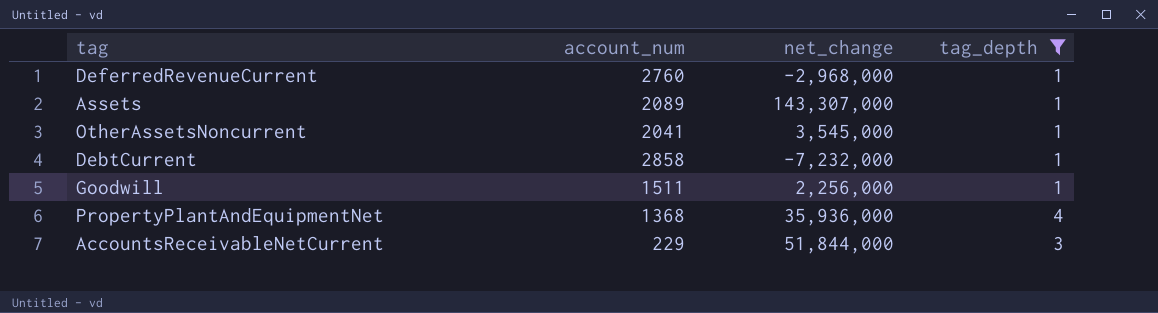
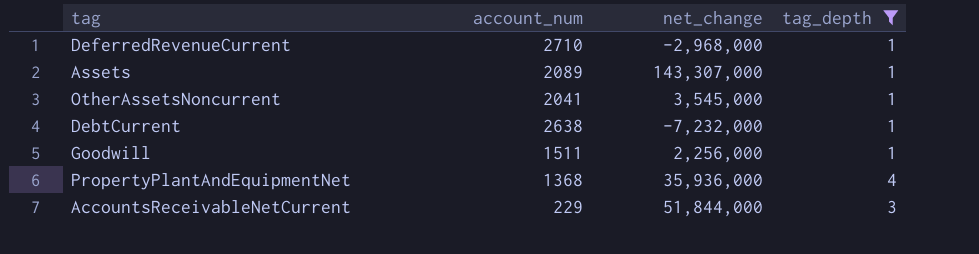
DeferredRevenueCurrent | account_num: 2760 -> 2710
DebtCurrent | account_num: 2858 -> 2638

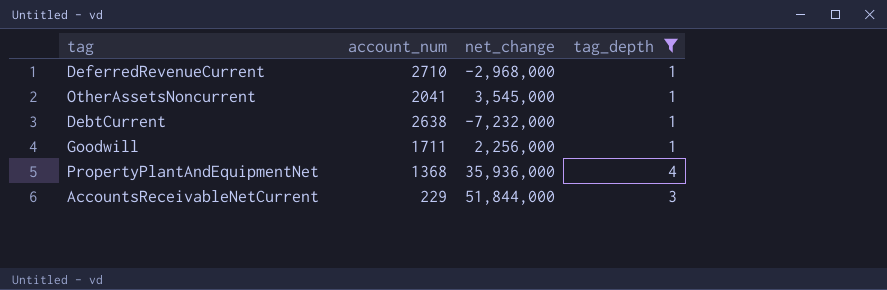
row Assets: 2089 | 143,307,000 | 1 -> none
Goodwill | account_num: 1511 -> 1711

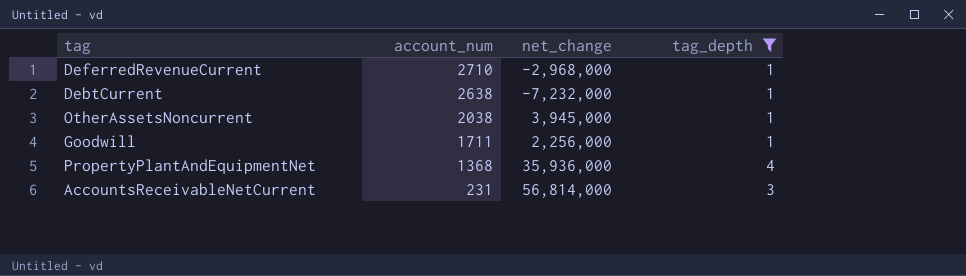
row order: none -> account_num descending
OtherAssetsNoncurrent | account_num: 2041 -> 2038
OtherAssetsNoncurrent | net_change: 3,545,000 -> 3,945,000
AccountsReceivableNetCurrent | account_num: 229 -> 231
AccountsReceivableNetCurrent | net_change: 51,844,000 -> 56,814,000

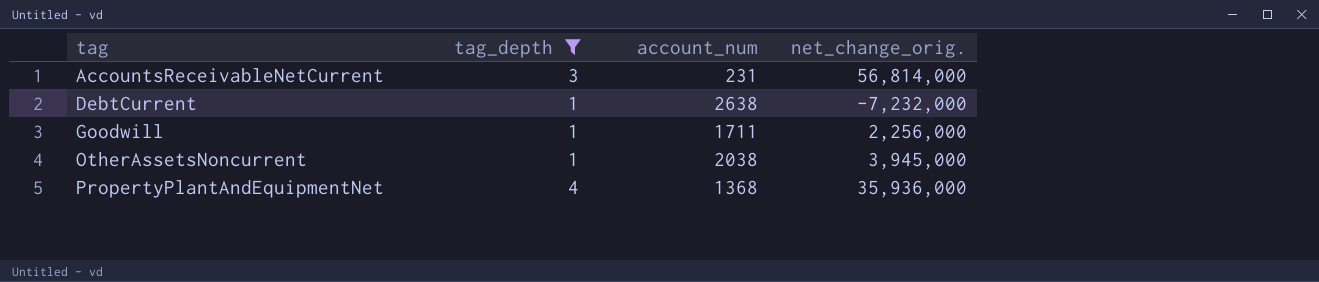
row order: account_num descending -> tag ascending
column tag_depth | position: 4 -> 2
column name: net_change -> net_change_orig.
row DeferredRevenueCurrent: 2710 | -2,968,000 | 1 -> none

